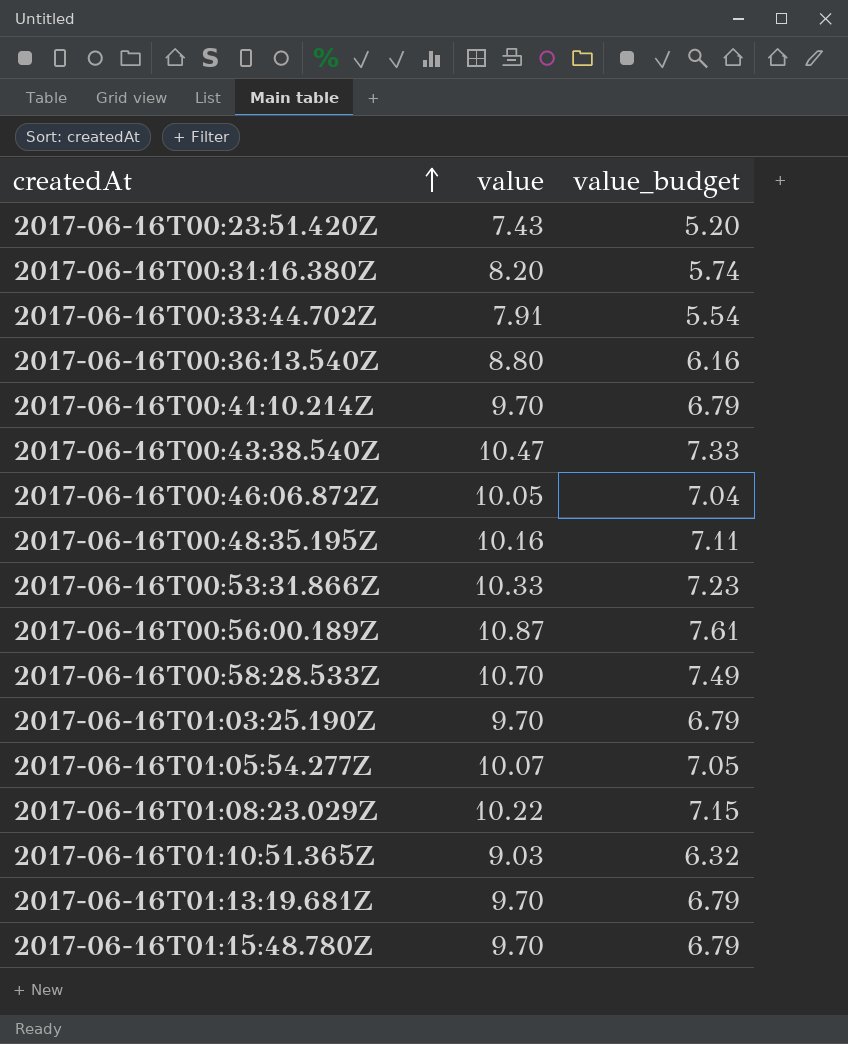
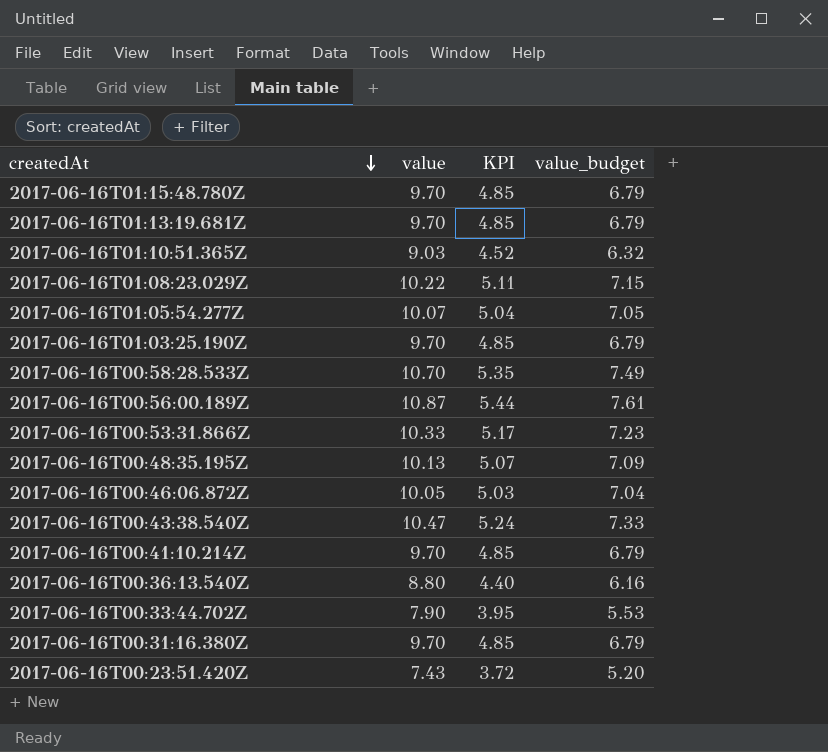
row order: createdAt ascending -> createdAt descending
column KPI | formula: none -> [value] * 0.5
2017-06-16T00:48:35.195Z | value: 10.16 -> 10.13
2017-06-16T00:48:35.195Z | value_budget: 7.11 -> 7.09
2017-06-16T00:33:44.702Z | value: 7.91 -> 7.90
2017-06-16T00:33:44.702Z | value_budget: 5.54 -> 5.53
2017-06-16T00:31:16.380Z | value: 8.20 -> 9.70
2017-06-16T00:31:16.380Z | value_budget: 5.74 -> 6.79

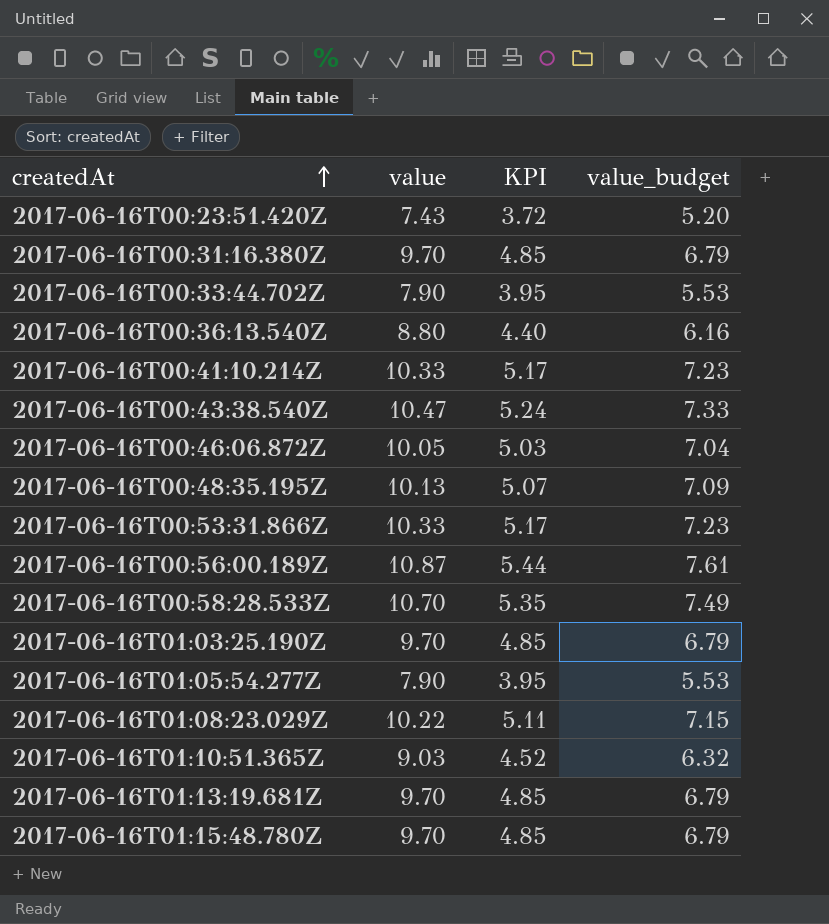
row order: createdAt descending -> createdAt ascending
2017-06-16T00:41:10.214Z | value: 9.70 -> 10.33
2017-06-16T00:41:10.214Z | KPI: 4.85 -> 5.17
2017-06-16T00:41:10.214Z | value_budget: 6.79 -> 7.23
2017-06-16T01:05:54.277Z | value: 10.07 -> 7.90
2017-06-16T01:05:54.277Z | KPI: 5.04 -> 3.95
2017-06-16T01:05:54.277Z | value_budget: 7.05 -> 5.53

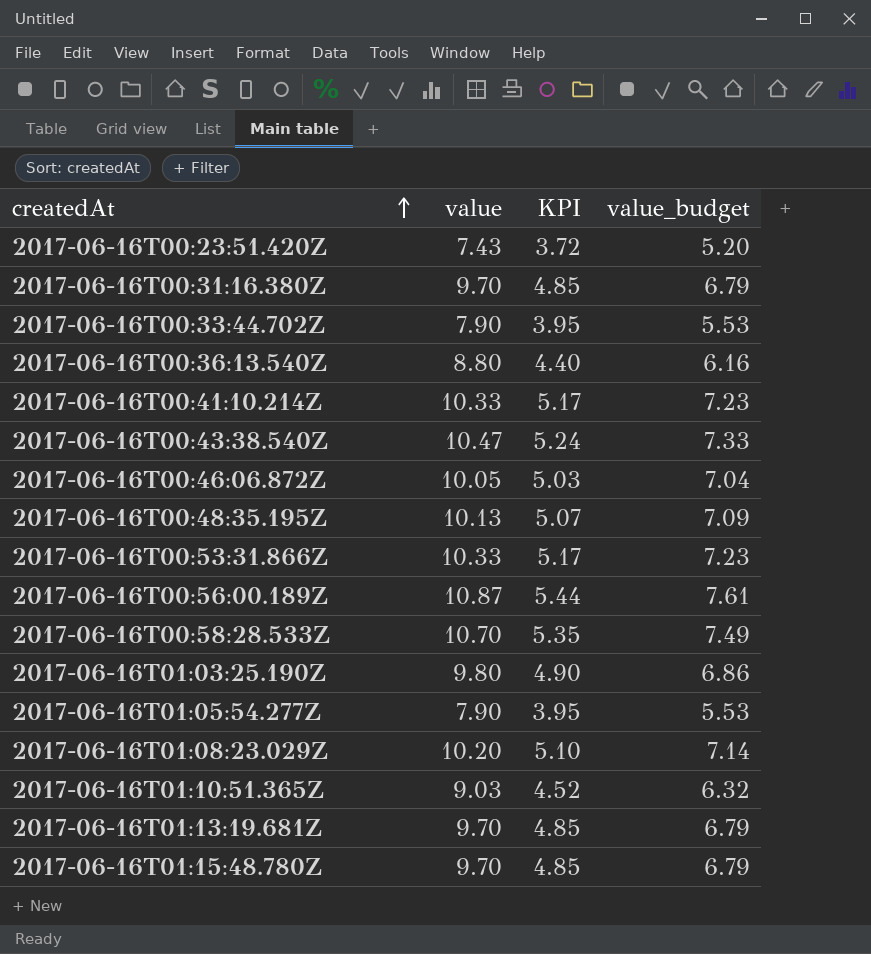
2017-06-16T01:03:25.190Z | value: 9.70 -> 9.80
2017-06-16T01:03:25.190Z | KPI: 4.85 -> 4.90
2017-06-16T01:03:25.190Z | value_budget: 6.79 -> 6.86
2017-06-16T01:08:23.029Z | value: 10.22 -> 10.20
2017-06-16T01:08:23.029Z | KPI: 5.11 -> 5.10
2017-06-16T01:08:23.029Z | value_budget: 7.15 -> 7.14

